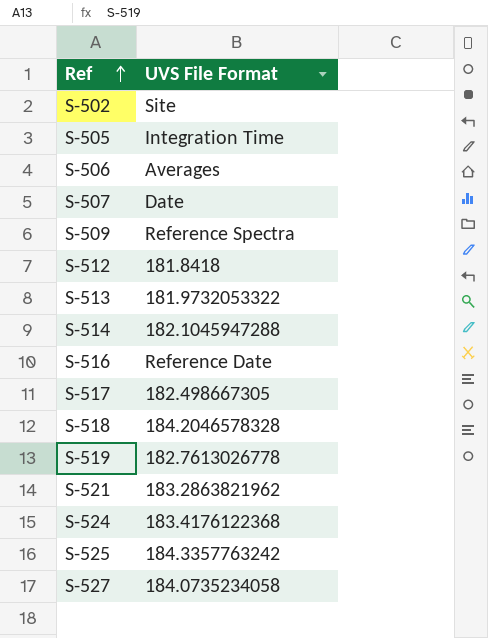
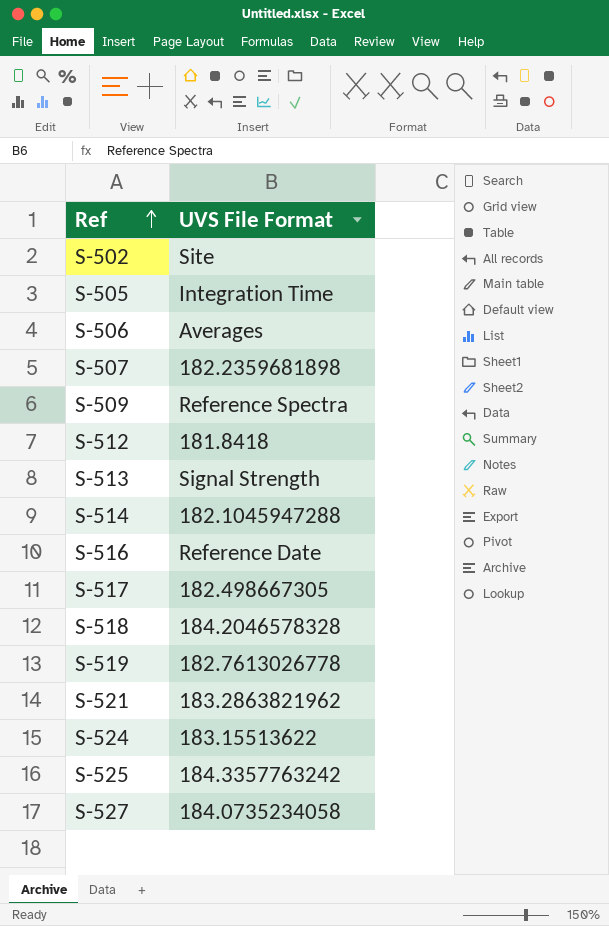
S-507 | UVS File Format: Date -> 182.2359681898
S-513 | UVS File Format: 181.9732053322 -> Signal Strength
S-524 | UVS File Format: 183.4176122368 -> 183.15513622

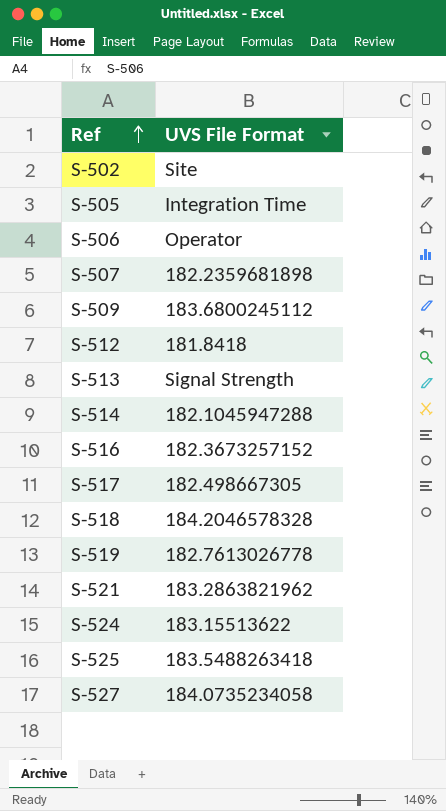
S-506 | UVS File Format: Averages -> Operator
S-509 | UVS File Format: Reference Spectra -> 183.6800245112
S-516 | UVS File Format: Reference Date -> 182.3673257152
S-525 | UVS File Format: 184.3357763242 -> 183.5488263418

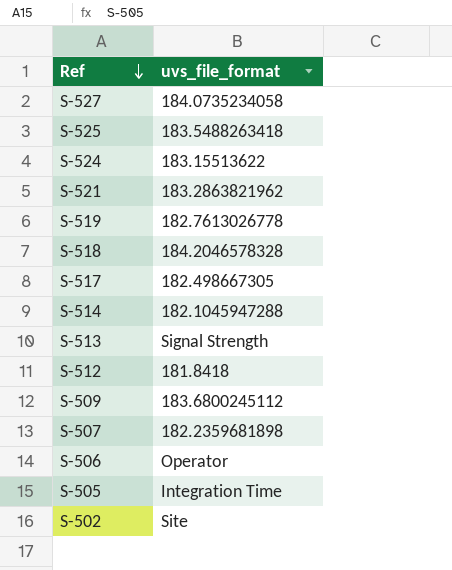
row order: Ref ascending -> Ref descending
column name: UVS File Format -> uvs_file_format
row S-516: 182.3673257152 -> none

